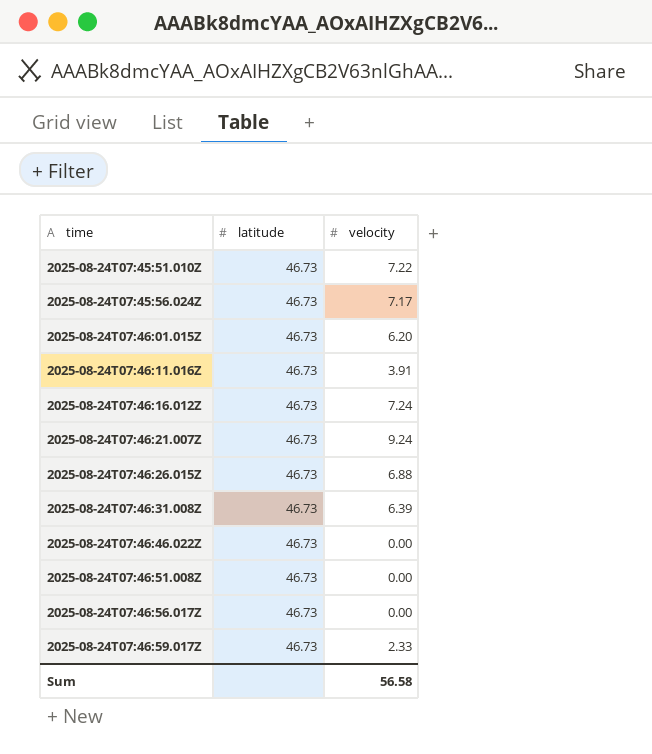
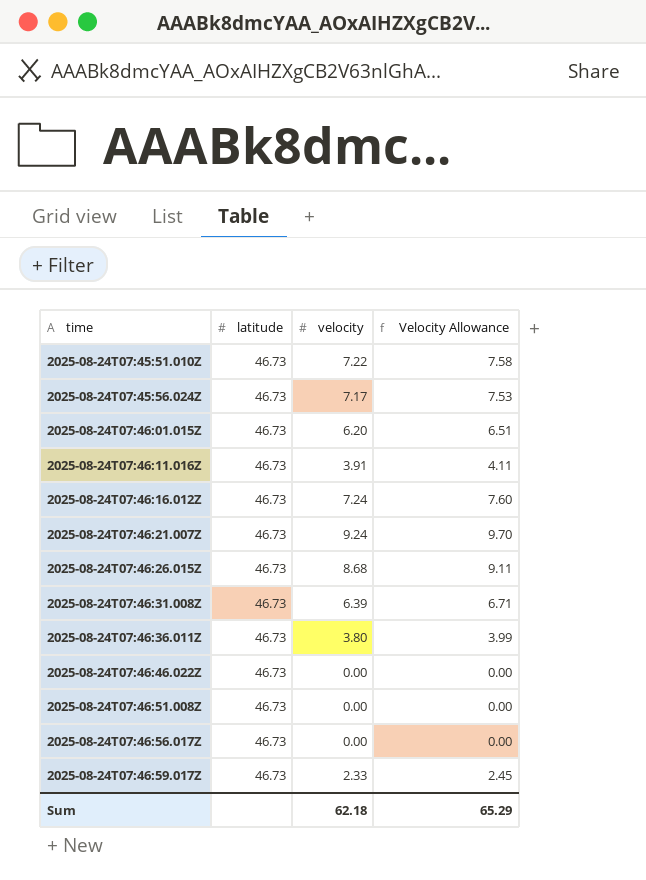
column Velocity Allowance | formula: none -> [velocity] * 1.05
2025-08-24T07:46:26.015Z | velocity: 6.88 -> 8.68
row 2025-08-24T07:46:36.011Z: none -> 46.73 | 3.80 | 3.99
Sum | velocity: 56.58 -> 62.18

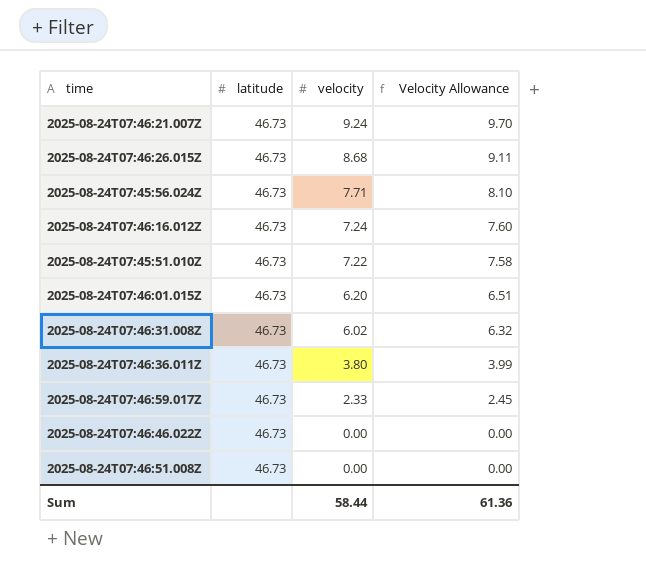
row order: time ascending -> velocity descending
row 2025-08-24T07:46:11.016Z: 46.73 | 3.91 | 4.11 -> none
row 2025-08-24T07:46:56.017Z: 46.73 | 0.00 | 0.00 -> none
2025-08-24T07:45:56.024Z | velocity: 7.17 -> 7.71
2025-08-24T07:45:56.024Z | Velocity Allowance: 7.53 -> 8.10
2025-08-24T07:46:31.008Z | velocity: 6.39 -> 6.02
2025-08-24T07:46:31.008Z | Velocity Allowance: 6.71 -> 6.32
Sum | velocity: 62.18 -> 58.44
Sum | Velocity Allowance: 65.29 -> 61.36

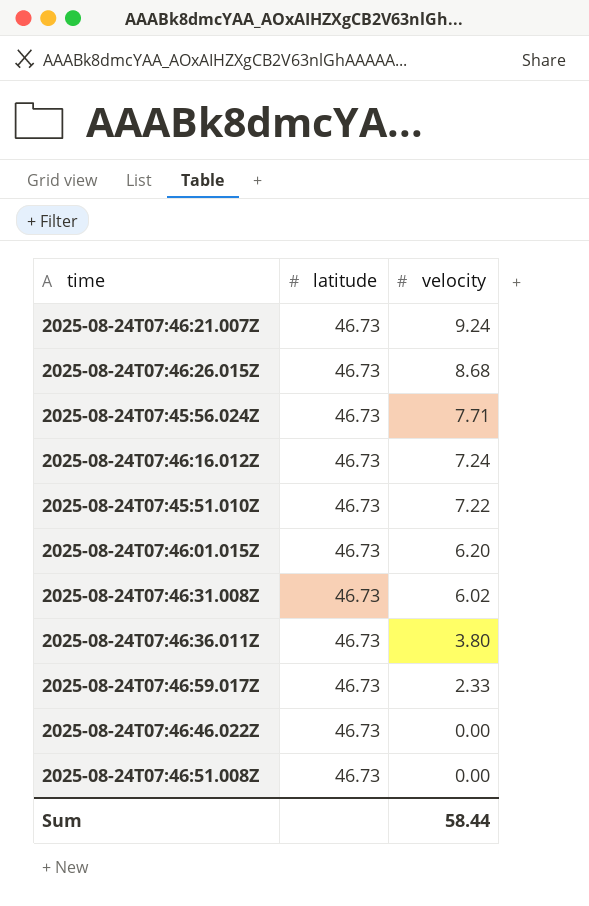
column Velocity Allowance | formula: [velocity] * 1.05 -> none

